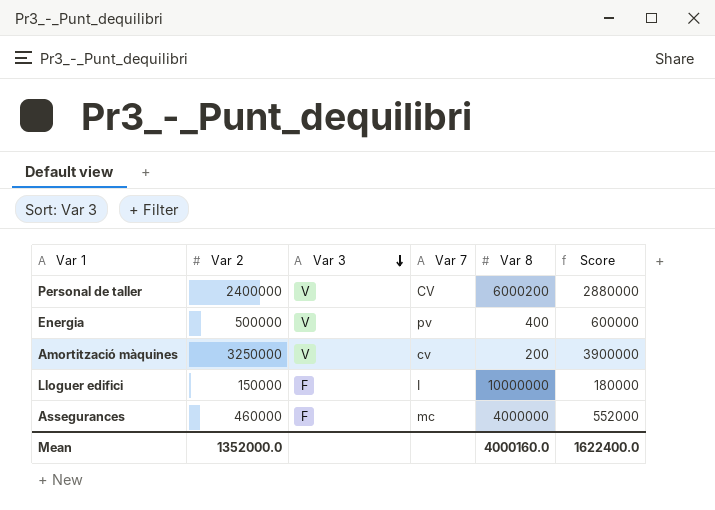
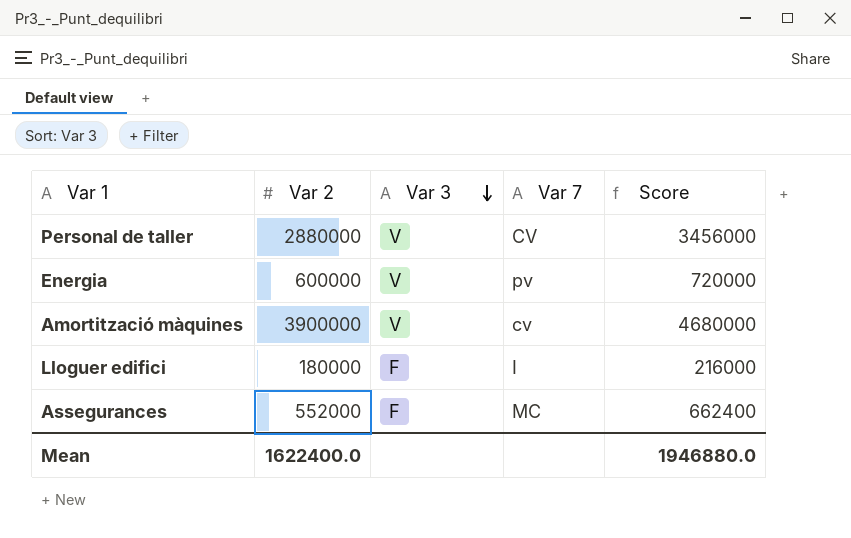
column Var 8 | position: 5 -> none
Personal de taller | Var 2: 2400000 -> 2880000
Personal de taller | Score: 2880000 -> 3456000
Energia | Var 2: 500000 -> 600000
Energia | Score: 600000 -> 720000
Amortització màquines | Var 2: 3250000 -> 3900000
Amortització màquines | Score: 3900000 -> 4680000
Lloguer edifici | Var 2: 150000 -> 180000
Lloguer edifici | Score: 180000 -> 216000
Assegurances | Var 2: 460000 -> 552000
Assegurances | Var 7: mc -> MC
Assegurances | Score: 552000 -> 662400
Mean | Var 2: 1352000.0 -> 1622400.0
Mean | Score: 1622400.0 -> 1946880.0

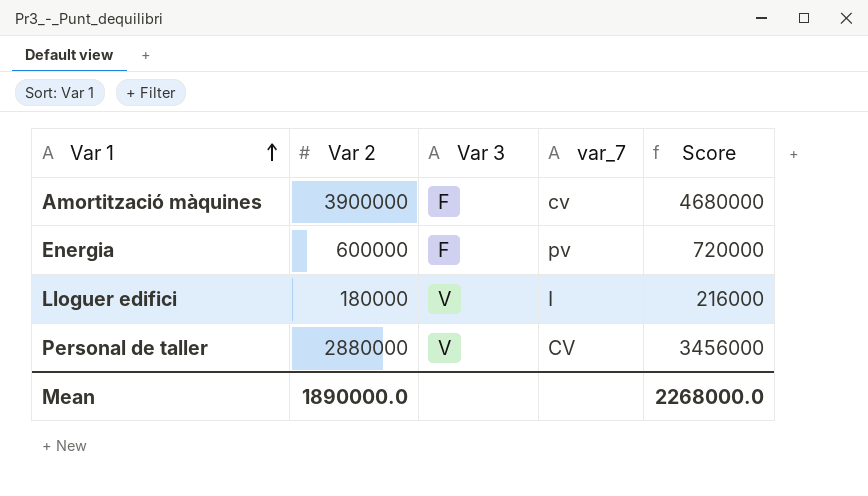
row order: Var 3 descending -> Var 1 ascending
column name: Var 7 -> var_7
row Assegurances: 552000 | F | MC | 662400 -> none
Amortització màquines | Var 3: V -> F
Energia | Var 3: V -> F
Lloguer edifici | Var 3: F -> V
Mean | Var 2: 1622400.0 -> 1890000.0
Mean | Score: 1946880.0 -> 2268000.0

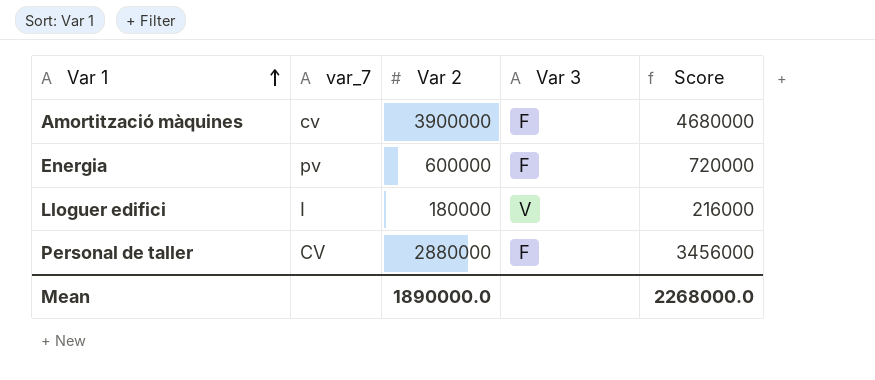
column var_7 | position: 4 -> 2
Personal de taller | Var 3: V -> F

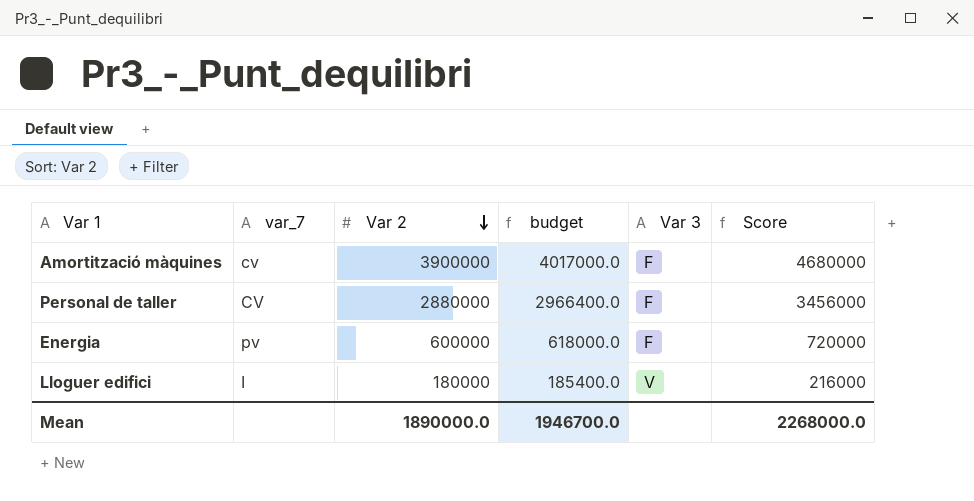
row order: Var 1 ascending -> Var 2 descending
column budget | formula: none -> [Var 2] * 1.03

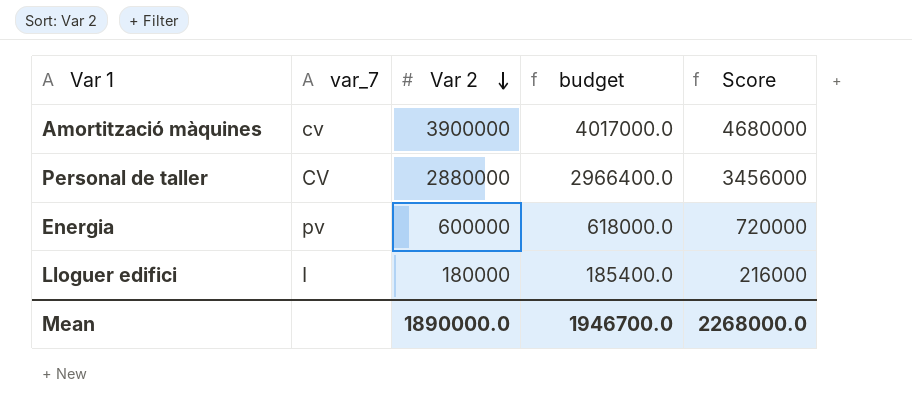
column Var 3 | position: 5 -> none

